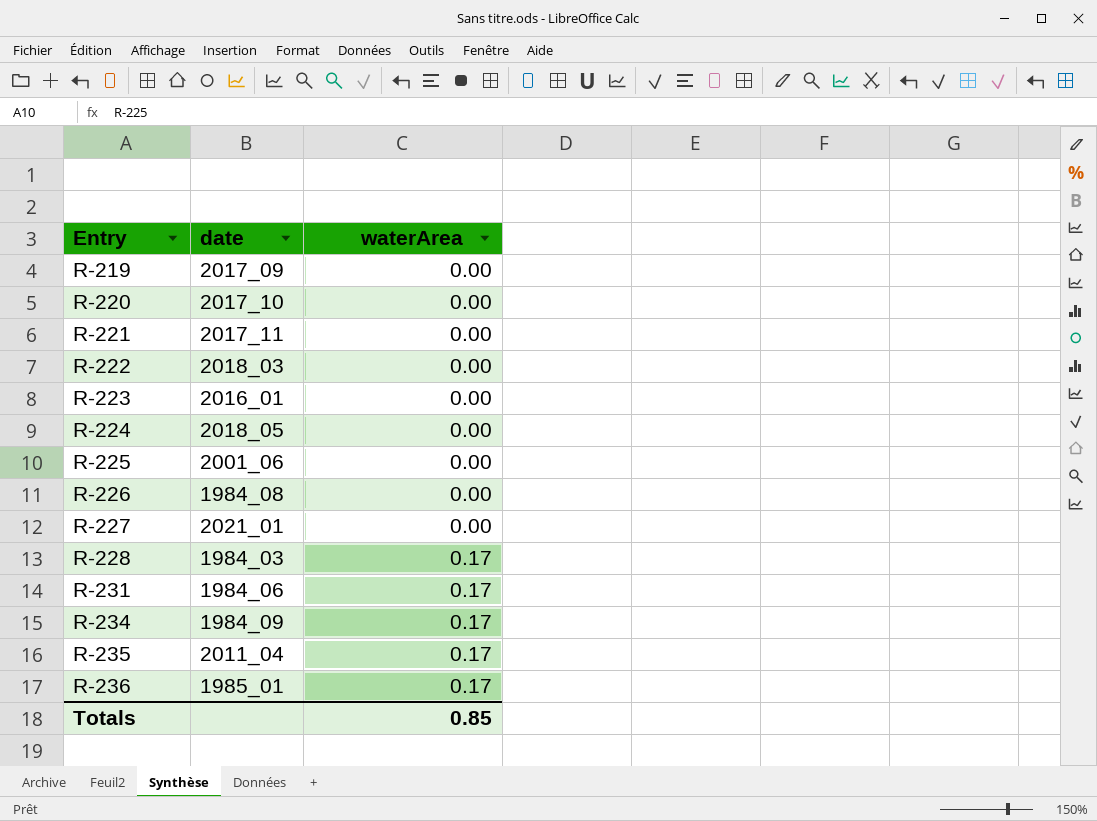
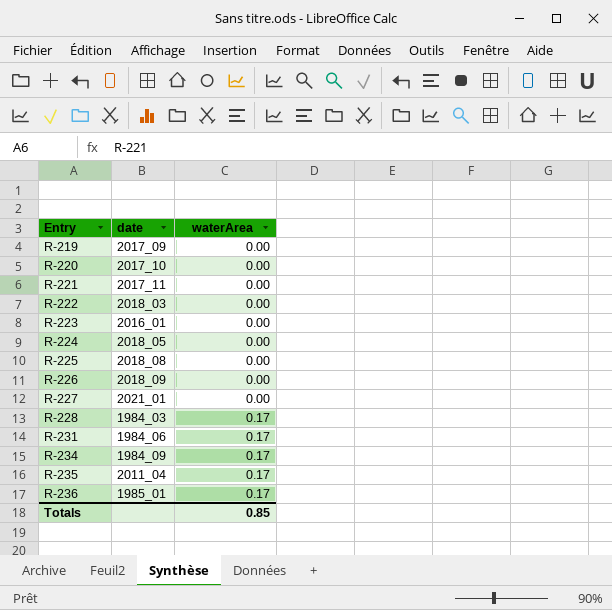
R-225 | date: 2001_06 -> 2018_08
R-226 | date: 1984_08 -> 2018_09

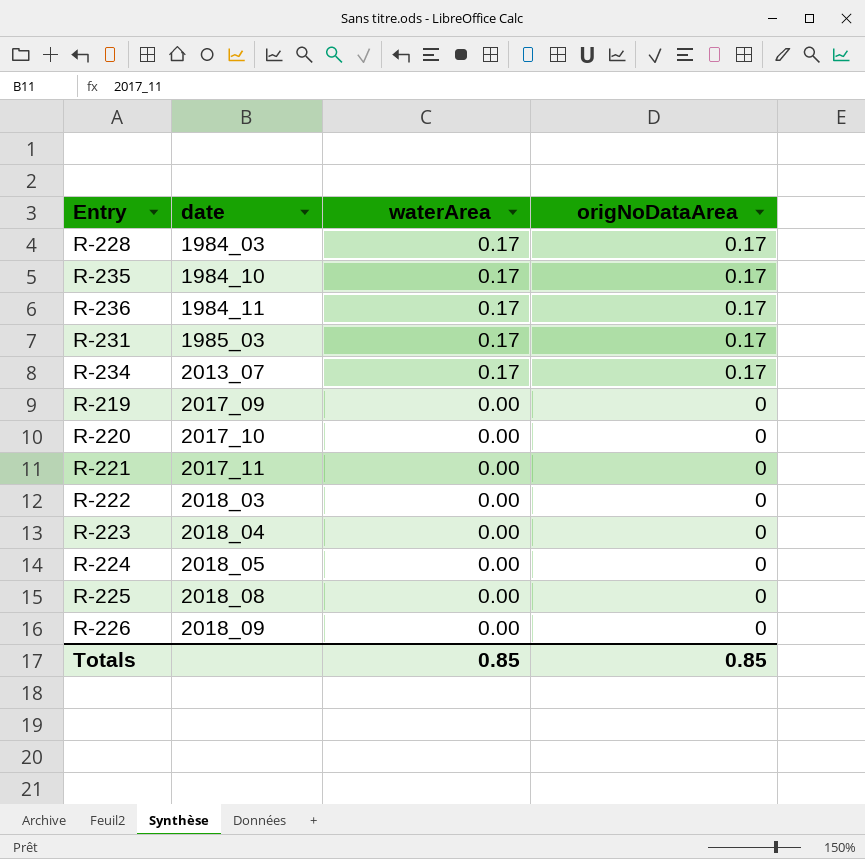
row order: Entry ascending -> date ascending
column origNoDataArea | position: none -> 4
row R-227: 2021_01 | 0.00 -> none
R-235 | date: 2011_04 -> 1984_10
R-236 | date: 1985_01 -> 1984_11
R-231 | date: 1984_06 -> 1985_03
R-234 | date: 1984_09 -> 2013_07
R-223 | date: 2016_01 -> 2018_04

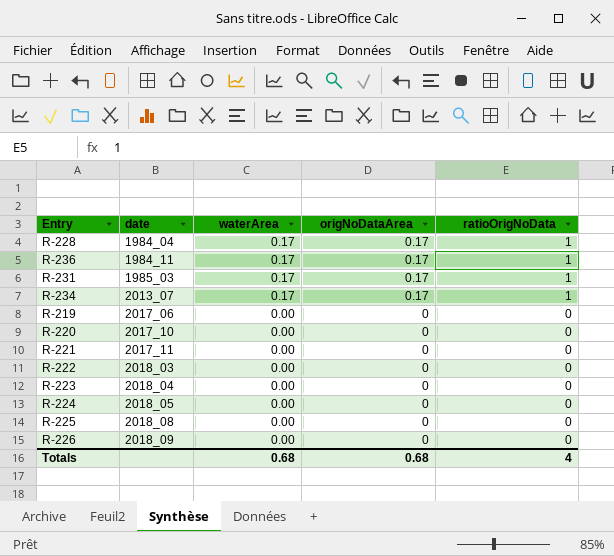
column ratioOrigNoData | position: none -> 5
row R-235: 1984_10 | 0.17 | 0.17 -> none
R-228 | date: 1984_03 -> 1984_04
R-219 | date: 2017_09 -> 2017_06
Totals | waterArea: 0.85 -> 0.68
Totals | origNoDataArea: 0.85 -> 0.68

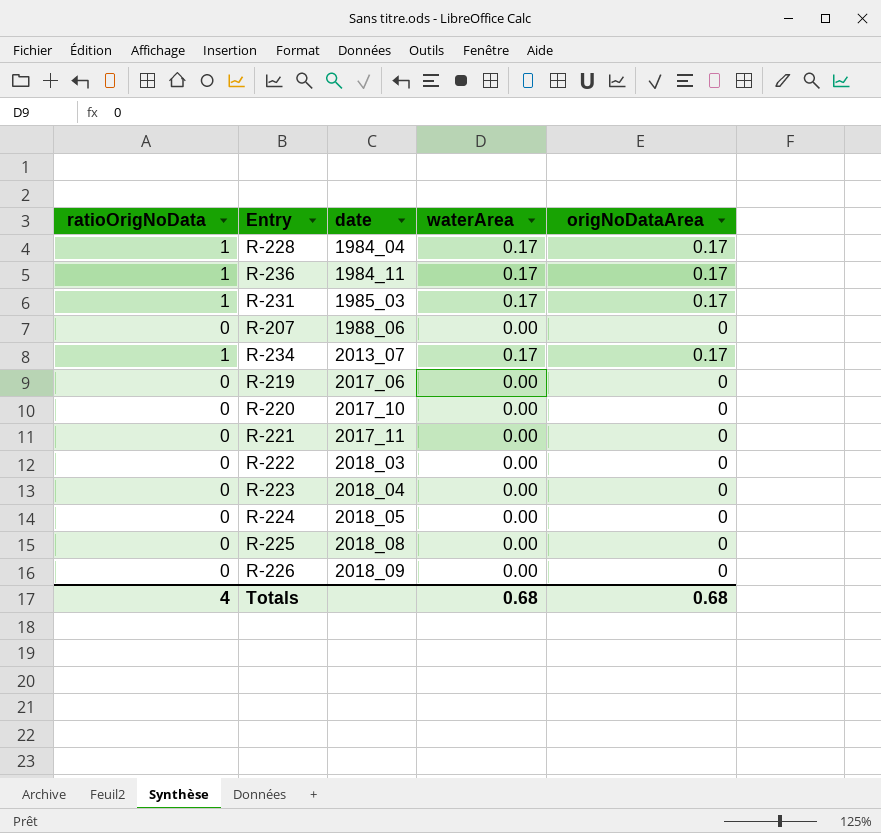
column ratioOrigNoData | position: 5 -> 1
row R-207: none -> 0 | 1988_06 | 0.00 | 0

